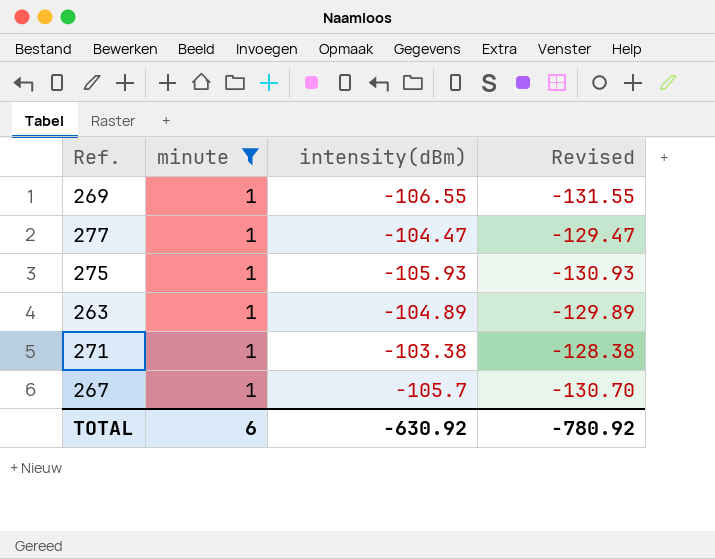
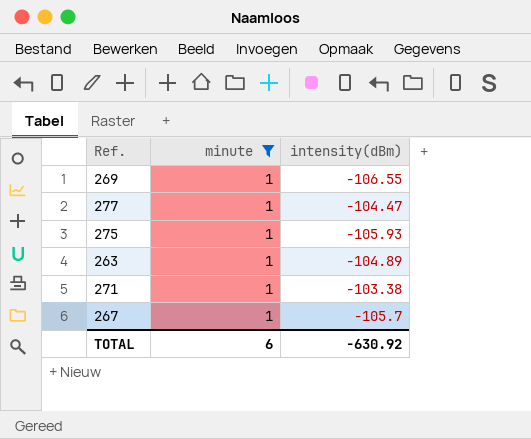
column Revised | formula: [intensity(dBm)] - 25 -> none

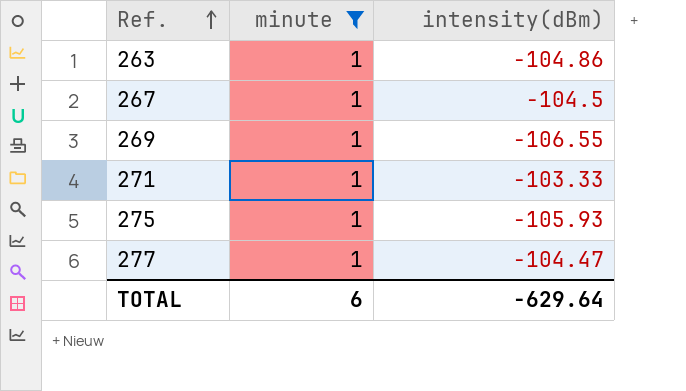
row order: none -> Ref. ascending
263 | intensity(dBm): -104.89 -> -104.86
267 | intensity(dBm): -105.7 -> -104.5
271 | intensity(dBm): -103.38 -> -103.33
TOTAL | intensity(dBm): -630.92 -> -629.64

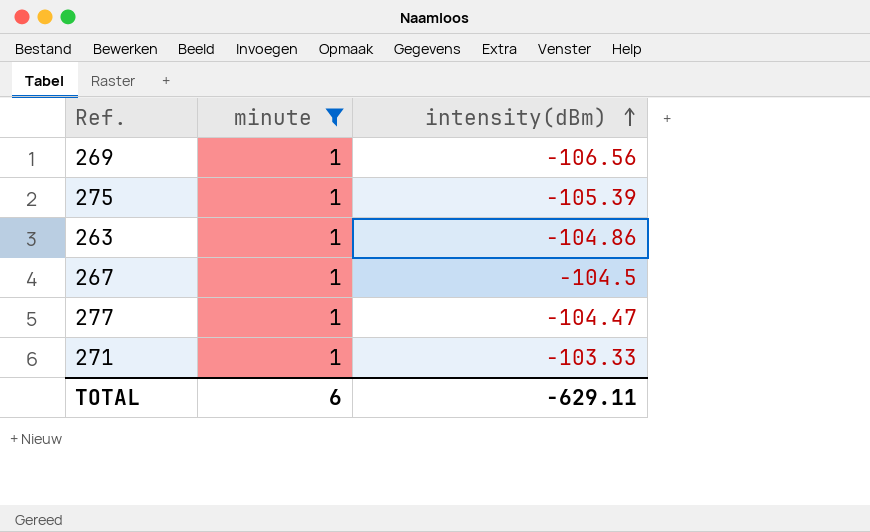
row order: Ref. ascending -> intensity(dBm) ascending
269 | intensity(dBm): -106.55 -> -106.56
275 | intensity(dBm): -105.93 -> -105.39
TOTAL | intensity(dBm): -629.64 -> -629.11

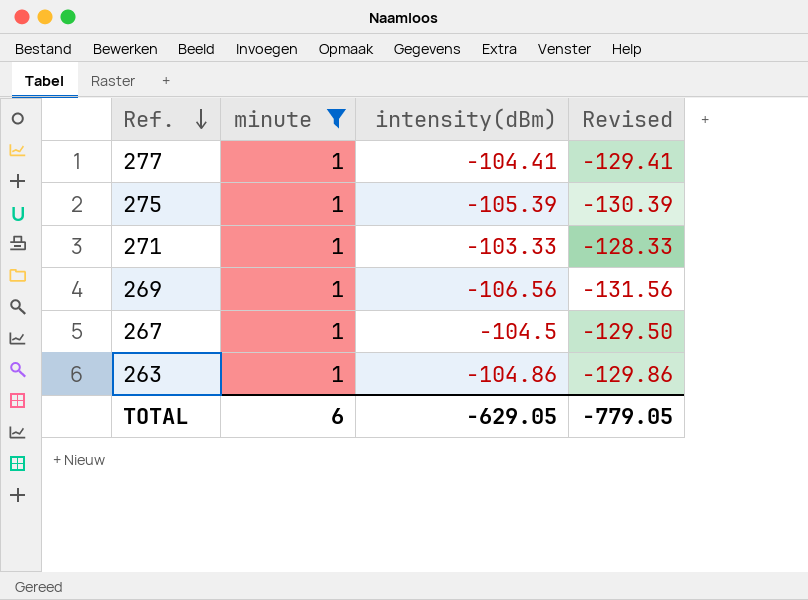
row order: intensity(dBm) ascending -> Ref. descending
column Revised | formula: none -> [intensity(dBm)] - 25
277 | intensity(dBm): -104.47 -> -104.41
TOTAL | intensity(dBm): -629.11 -> -629.05

